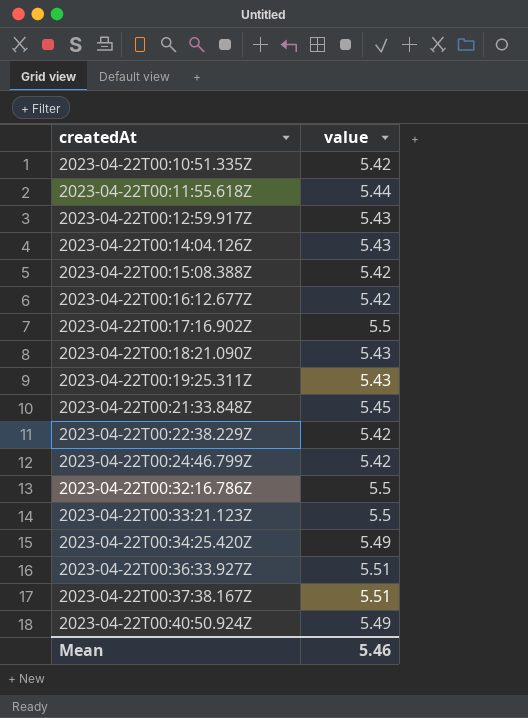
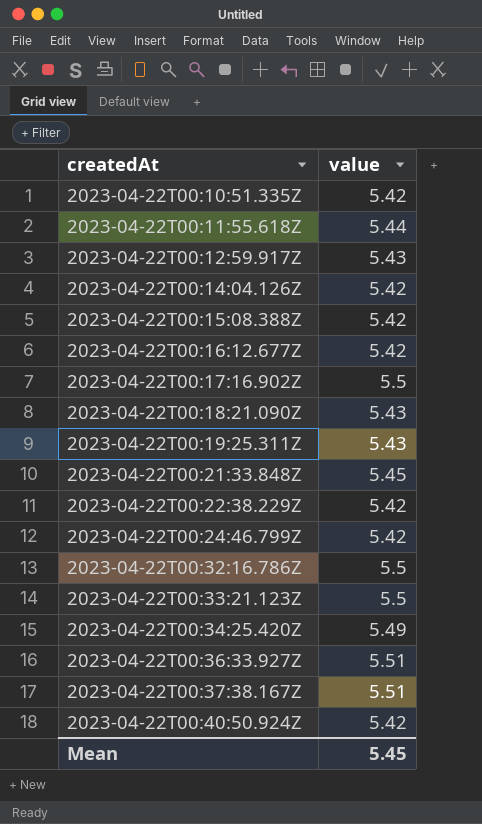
2023-04-22T00:14:04.126Z | value: 5.43 -> 5.42
2023-04-22T00:40:50.924Z | value: 5.49 -> 5.42
Mean | value: 5.46 -> 5.45

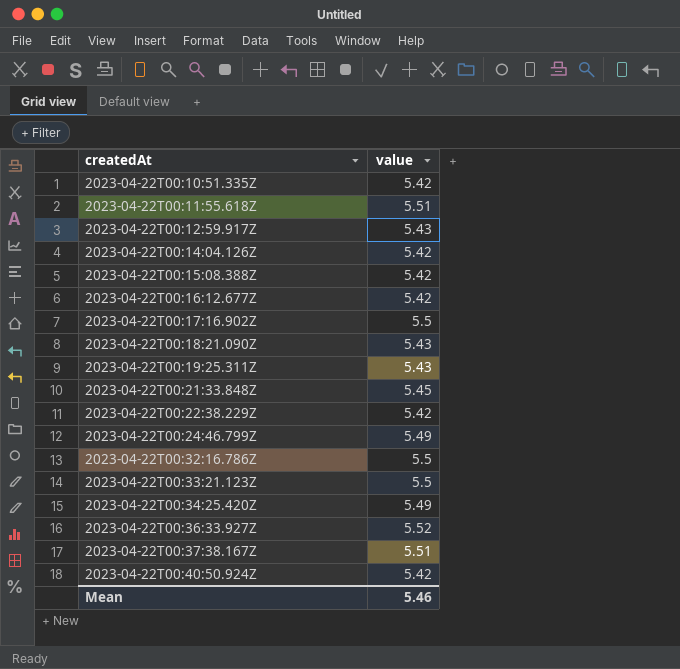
2023-04-22T00:11:55.618Z | value: 5.44 -> 5.51
2023-04-22T00:24:46.799Z | value: 5.42 -> 5.49
2023-04-22T00:36:33.927Z | value: 5.51 -> 5.52
Mean | value: 5.45 -> 5.46

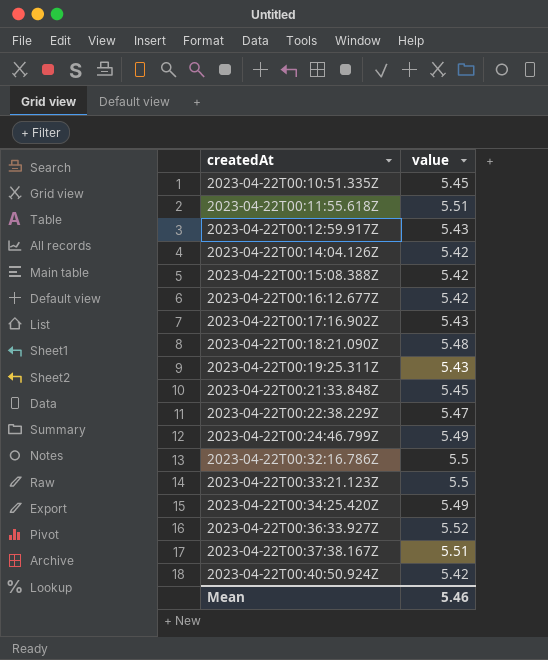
2023-04-22T00:10:51.335Z | value: 5.42 -> 5.45
2023-04-22T00:17:16.902Z | value: 5.5 -> 5.43
2023-04-22T00:18:21.090Z | value: 5.43 -> 5.48
2023-04-22T00:22:38.229Z | value: 5.42 -> 5.47

